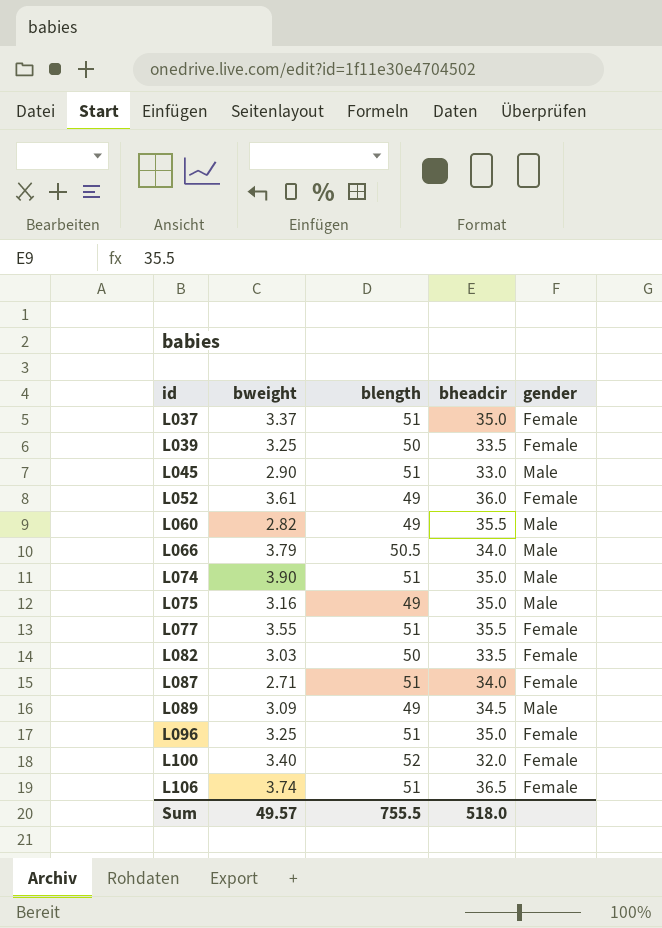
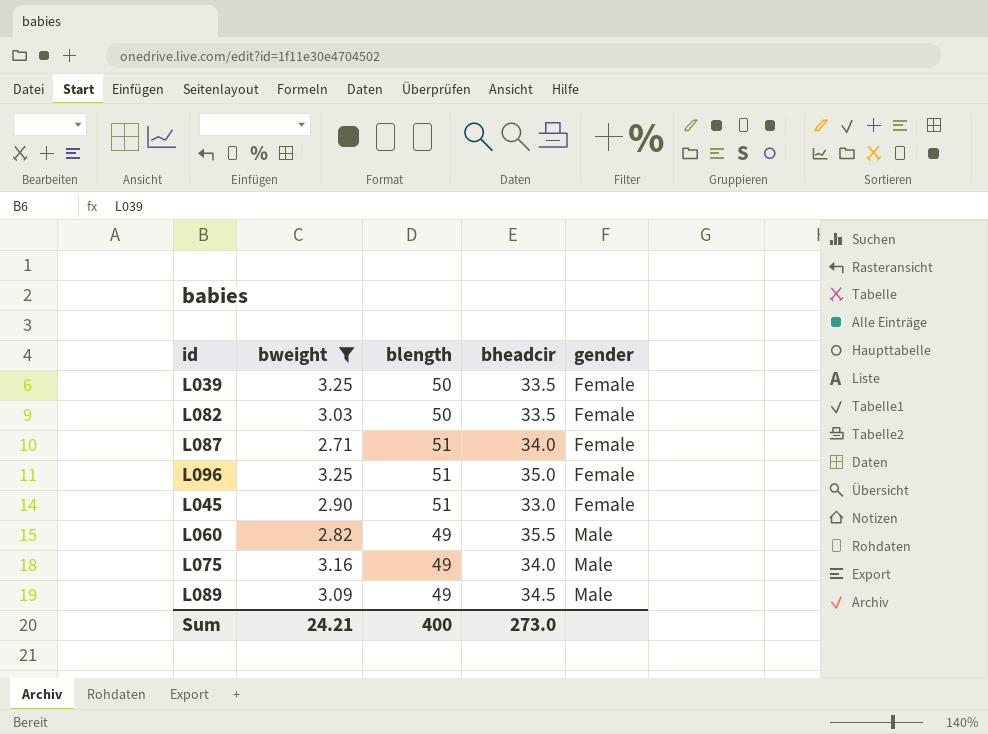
filter: none -> bweight <= 3.25
row order: id ascending -> gender ascending
L045 | gender: Male -> Female
L075 | bheadcir: 35.0 -> 34.0
Sum | bweight: 49.57 -> 24.21
Sum | blength: 755.5 -> 400
Sum | bheadcir: 518.0 -> 273.0

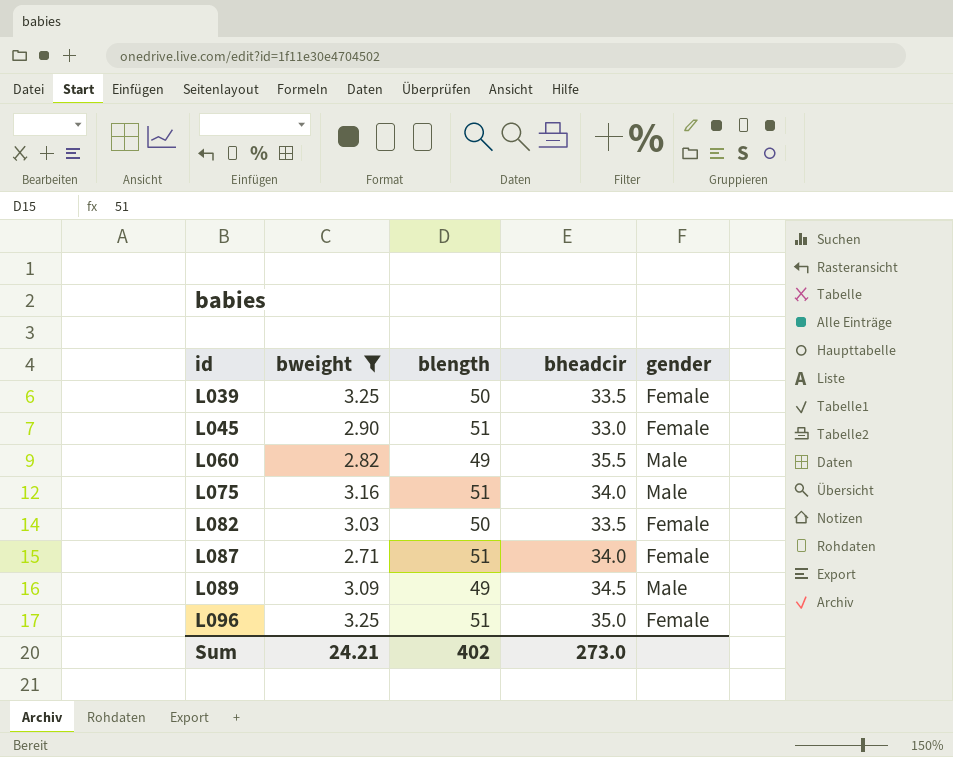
row order: gender ascending -> id ascending
L075 | blength: 49 -> 51
Sum | blength: 400 -> 402

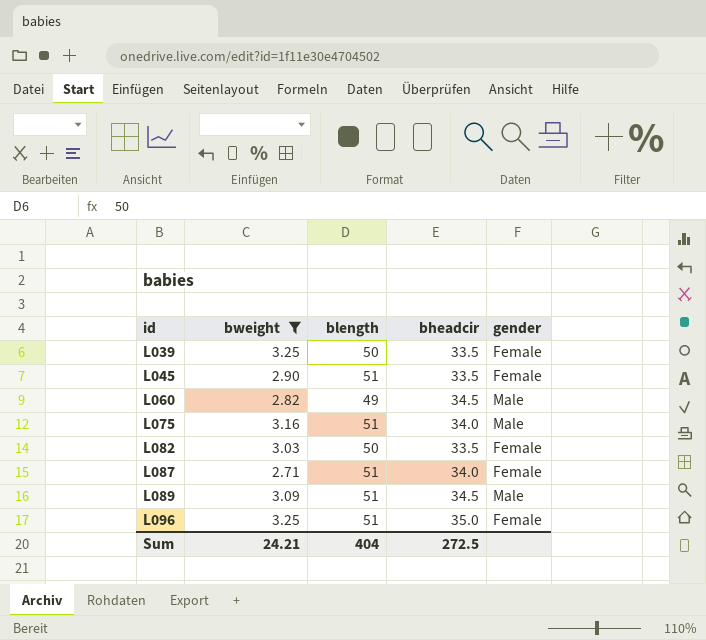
L045 | bheadcir: 33.0 -> 33.5
L060 | bheadcir: 35.5 -> 34.5
L089 | blength: 49 -> 51
Sum | blength: 402 -> 404
Sum | bheadcir: 273.0 -> 272.5

